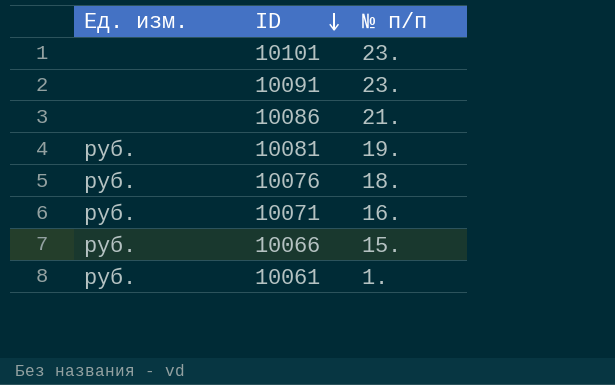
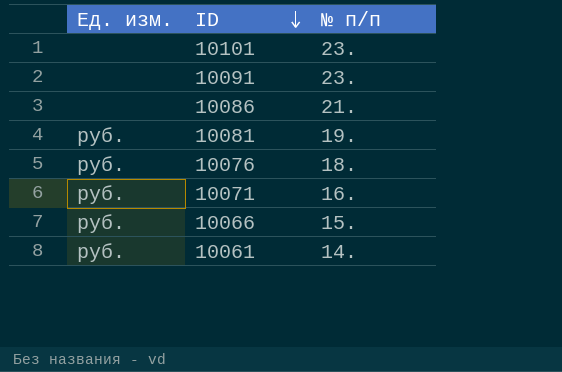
10061 | № п/п: 1. -> 14.

